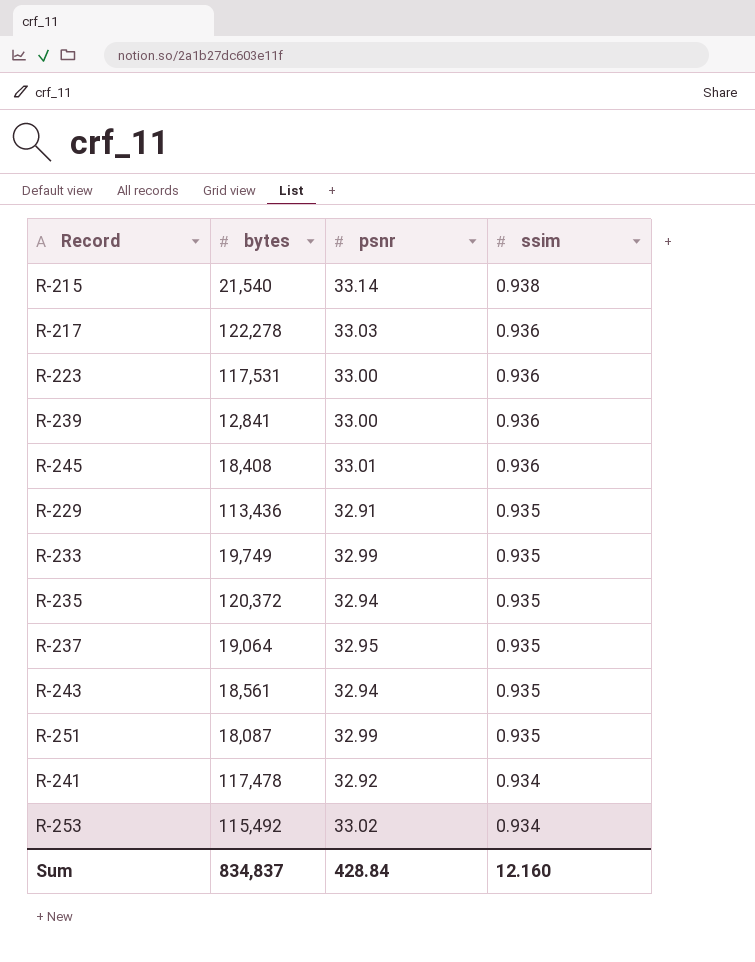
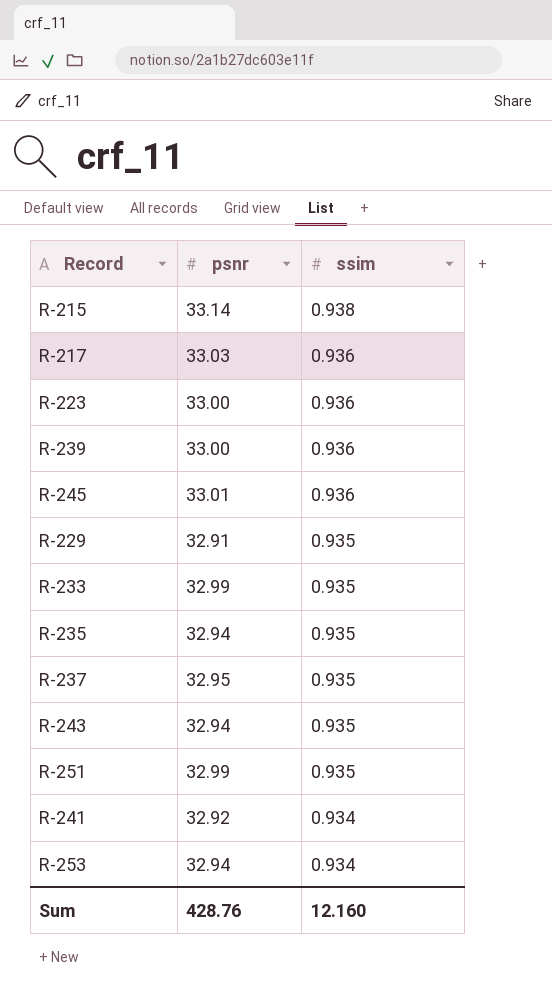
column bytes | position: 2 -> none
R-253 | psnr: 33.02 -> 32.94
Sum | psnr: 428.84 -> 428.76

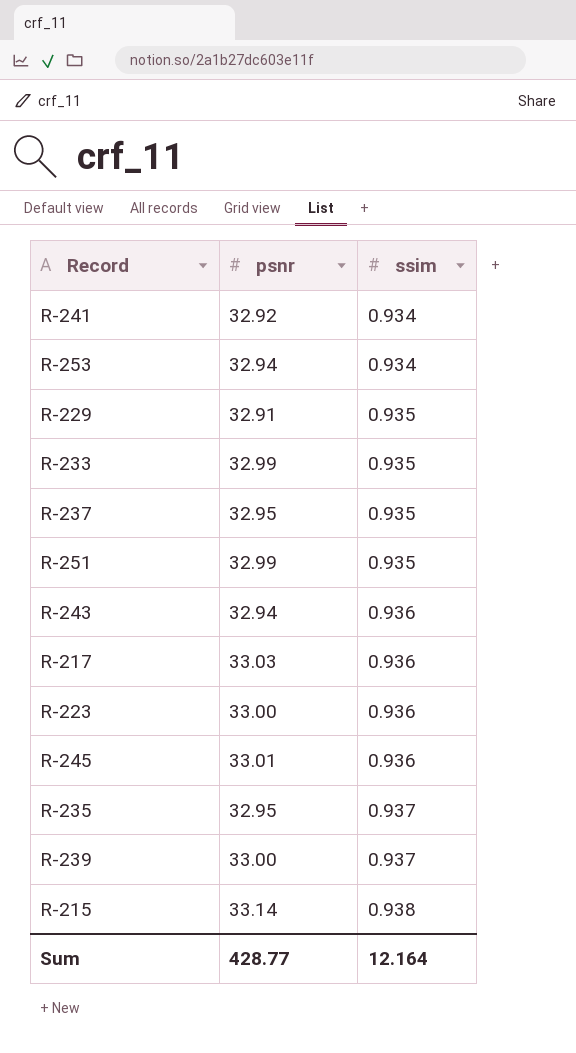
row order: ssim descending -> ssim ascending
R-243 | ssim: 0.935 -> 0.936
R-235 | psnr: 32.94 -> 32.95
R-235 | ssim: 0.935 -> 0.937
R-239 | ssim: 0.936 -> 0.937
Sum | psnr: 428.76 -> 428.77
Sum | ssim: 12.160 -> 12.164

